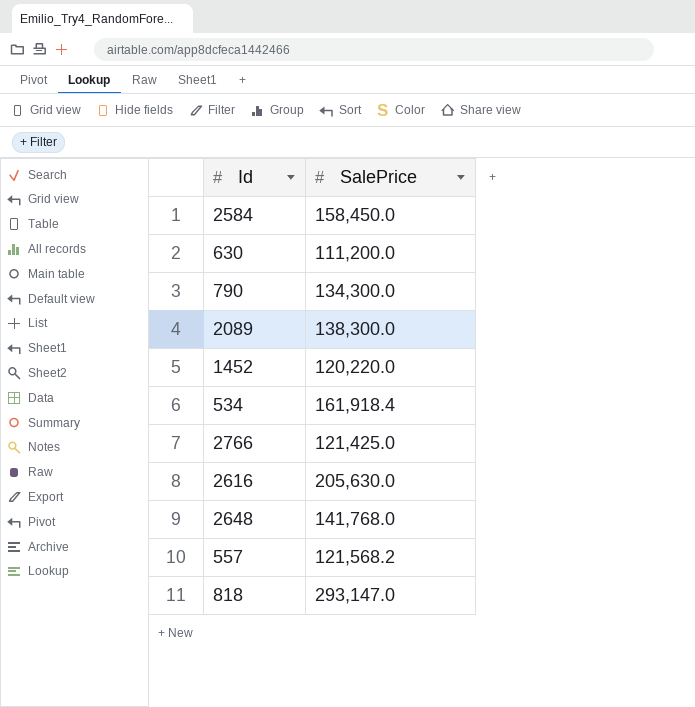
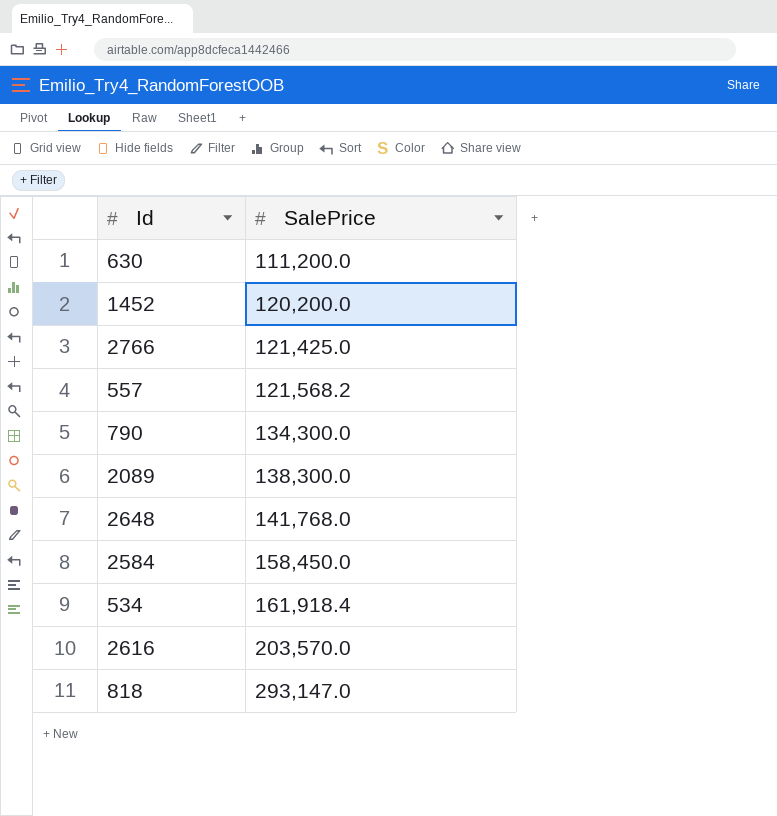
row order: none -> SalePrice ascending
1452 | SalePrice: 120,220.0 -> 120,200.0
2616 | SalePrice: 205,630.0 -> 203,570.0

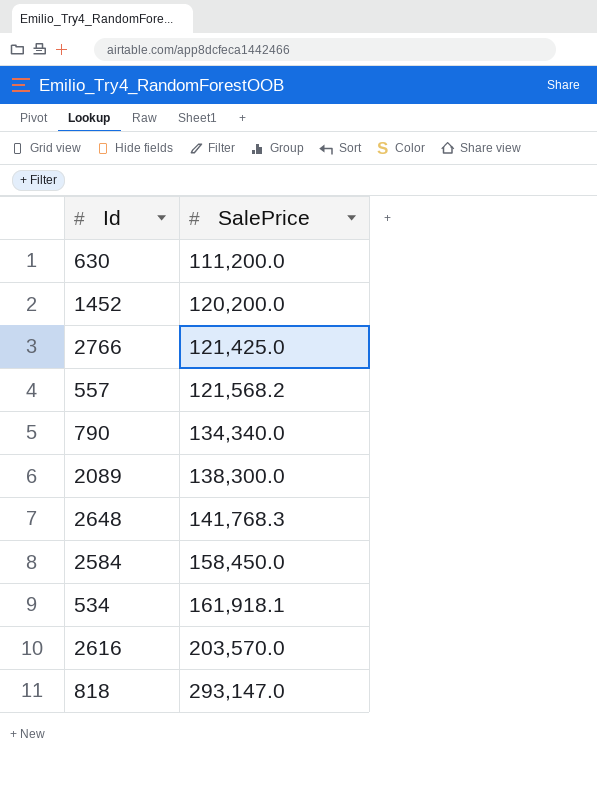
790 | SalePrice: 134,300.0 -> 134,340.0
2648 | SalePrice: 141,768.0 -> 141,768.3
534 | SalePrice: 161,918.4 -> 161,918.1

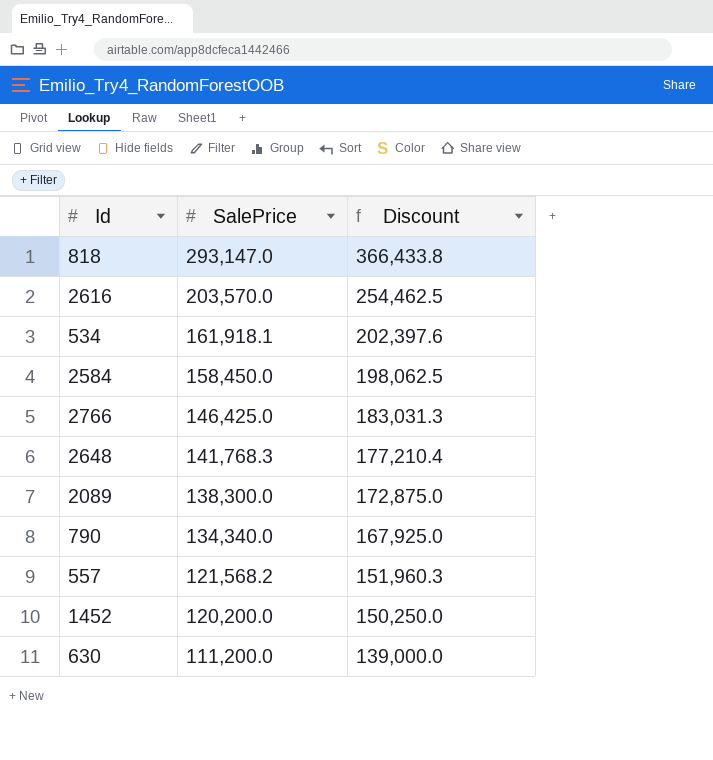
row order: SalePrice ascending -> SalePrice descending
column Discount | formula: none -> [SalePrice] * 1.25
2766 | SalePrice: 121,425.0 -> 146,425.0

